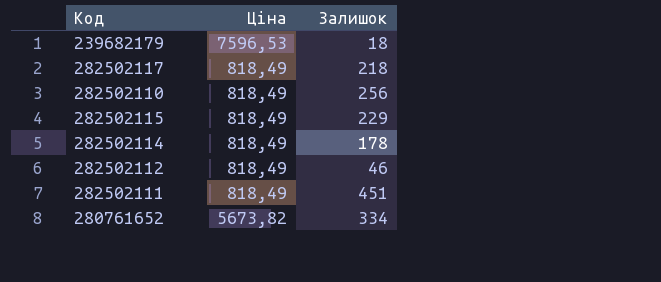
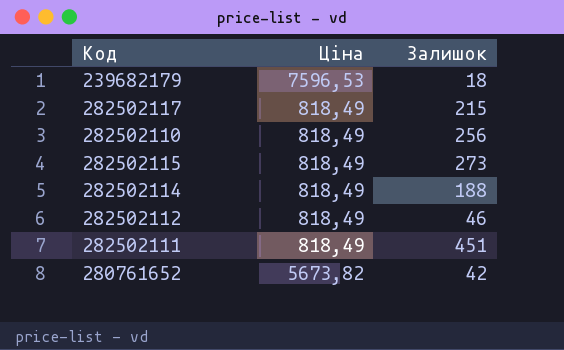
282502117 | Залишок: 218 -> 215
282502115 | Залишок: 229 -> 273
282502114 | Залишок: 178 -> 188
280761652 | Залишок: 334 -> 42

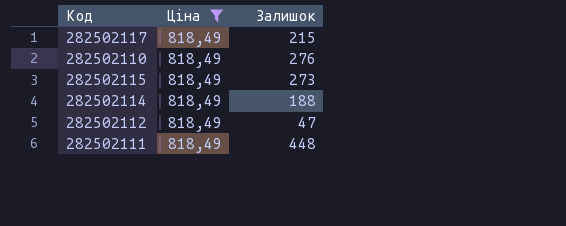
filter: none -> Ціна = 818,49
282502110 | Залишок: 256 -> 276
282502112 | Залишок: 46 -> 47
282502111 | Залишок: 451 -> 448

